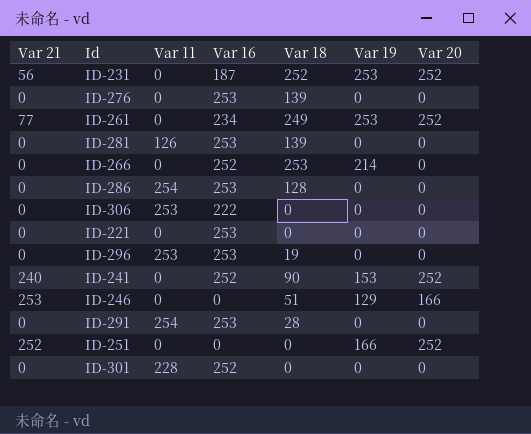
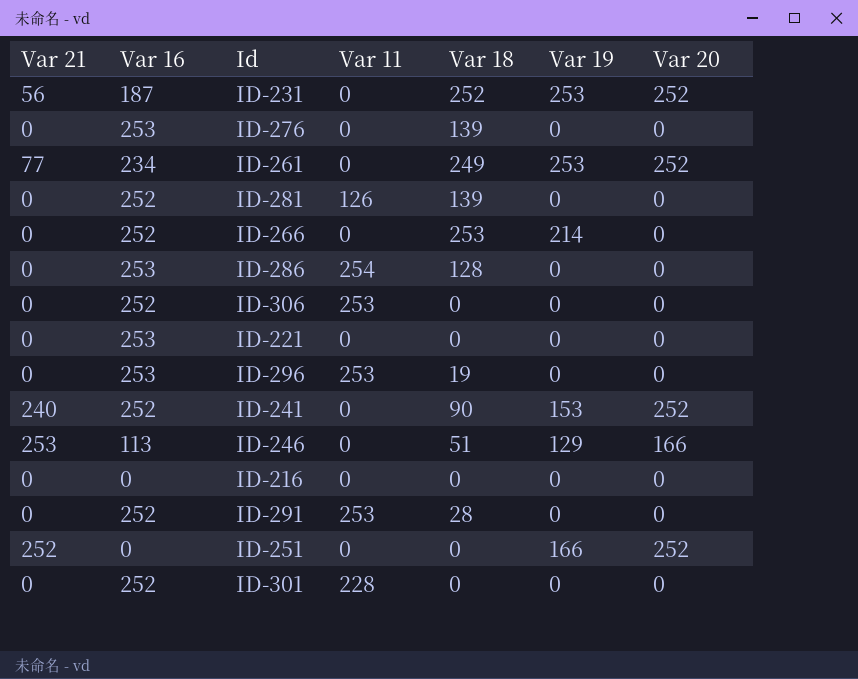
column Var 16 | position: 4 -> 2
ID-281 | Var 16: 253 -> 252
ID-306 | Var 16: 222 -> 252
ID-246 | Var 16: 0 -> 113
row ID-216: none -> 0 | 0 | 0 | 0 | 0 | 0
ID-291 | Var 16: 253 -> 252
ID-291 | Var 11: 254 -> 253

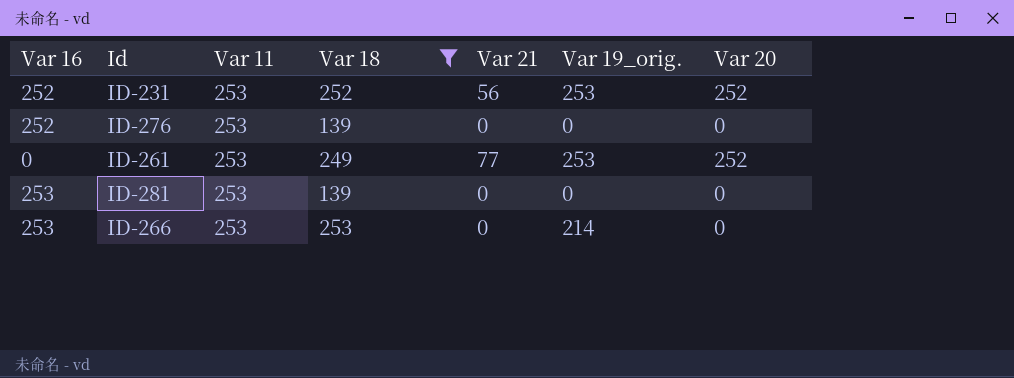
filter: none -> Var 18 >= 139
column Var 21 | position: 1 -> 5
column name: Var 19 -> Var 19_orig.
ID-231 | Var 16: 187 -> 252
ID-231 | Var 11: 0 -> 253
ID-276 | Var 16: 253 -> 252
ID-276 | Var 11: 0 -> 253
ID-261 | Var 16: 234 -> 0
ID-261 | Var 11: 0 -> 253
ID-281 | Var 16: 252 -> 253
ID-281 | Var 11: 126 -> 253
ID-266 | Var 16: 252 -> 253
ID-266 | Var 11: 0 -> 253

